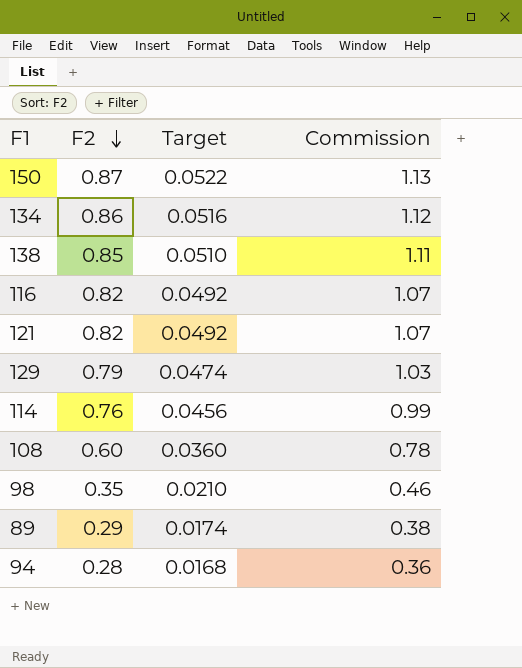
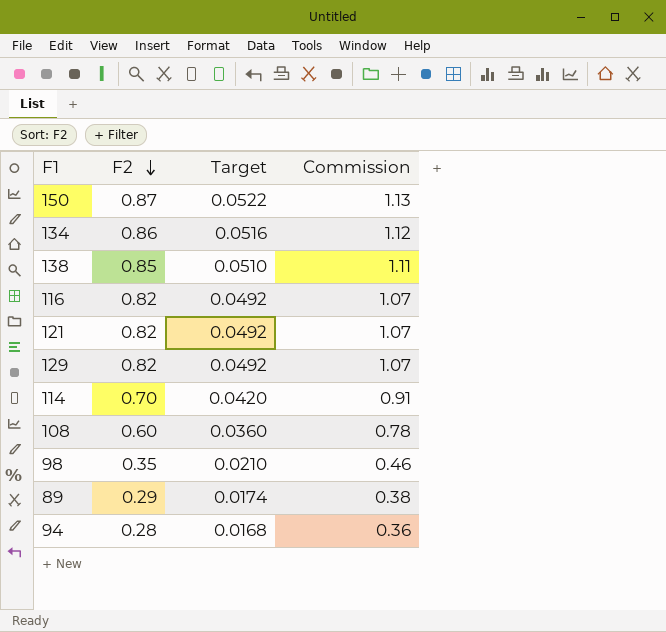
129 | F2: 0.79 -> 0.82
129 | Target: 0.0474 -> 0.0492
129 | Commission: 1.03 -> 1.07
114 | F2: 0.76 -> 0.70
114 | Target: 0.0456 -> 0.0420
114 | Commission: 0.99 -> 0.91

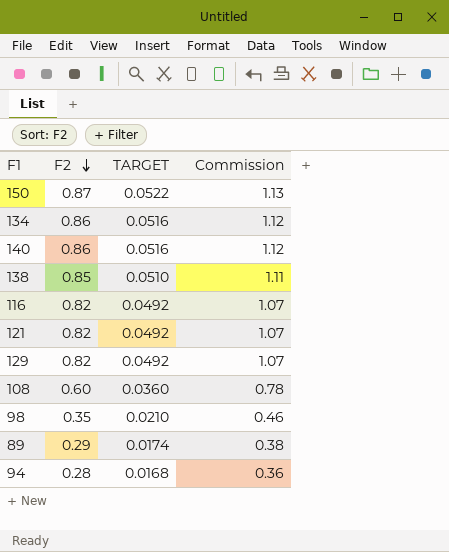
column name: Target -> TARGET
row 114: 0.70 | 0.0420 | 0.91 -> none
row 140: none -> 0.86 | 0.0516 | 1.12

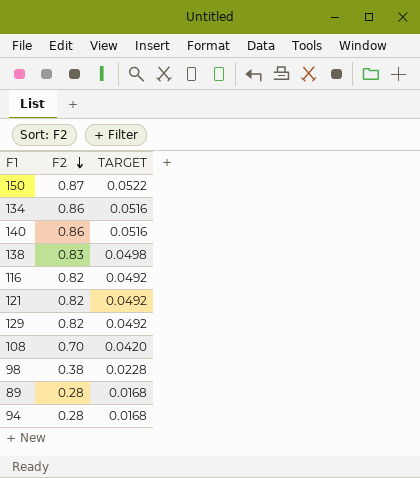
column Commission | formula: [F2] * 1.3 -> none
138 | F2: 0.85 -> 0.83
138 | TARGET: 0.0510 -> 0.0498
108 | F2: 0.60 -> 0.70
108 | TARGET: 0.0360 -> 0.0420
98 | F2: 0.35 -> 0.38
98 | TARGET: 0.0210 -> 0.0228
89 | F2: 0.29 -> 0.28
89 | TARGET: 0.0174 -> 0.0168

